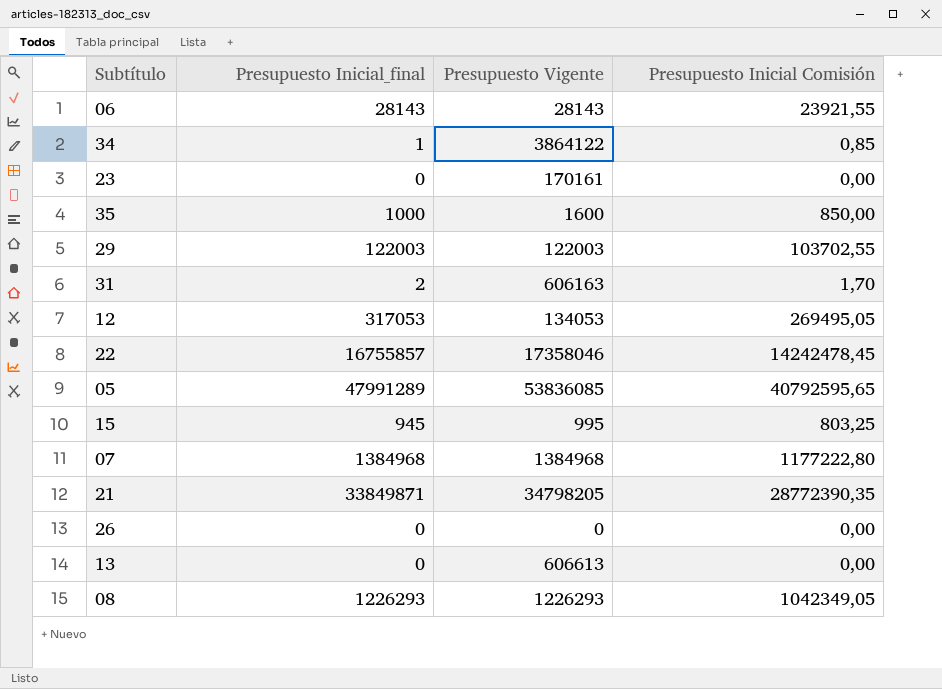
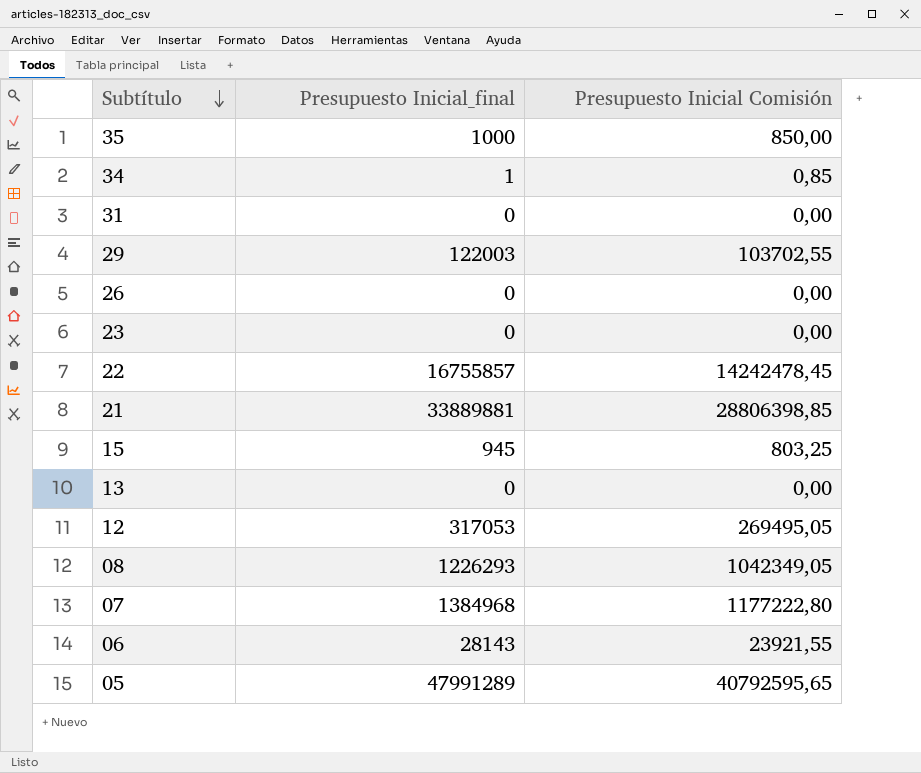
row order: none -> Subtítulo descending
column Presupuesto Vigente | position: 3 -> none
31 | Presupuesto Inicial_final: 2 -> 0
31 | Presupuesto Inicial Comisión: 1,70 -> 0,00
21 | Presupuesto Inicial_final: 33849871 -> 33889881
21 | Presupuesto Inicial Comisión: 28772390,35 -> 28806398,85

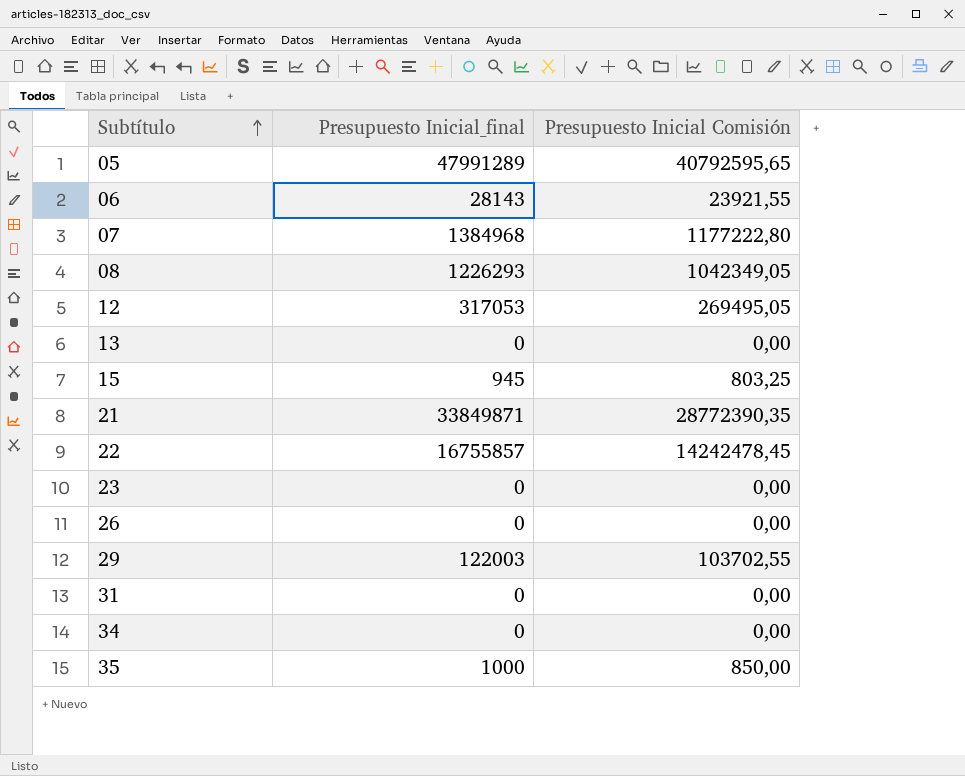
row order: Subtítulo descending -> Subtítulo ascending
21 | Presupuesto Inicial_final: 33889881 -> 33849871
21 | Presupuesto Inicial Comisión: 28806398,85 -> 28772390,35
34 | Presupuesto Inicial_final: 1 -> 0
34 | Presupuesto Inicial Comisión: 0,85 -> 0,00

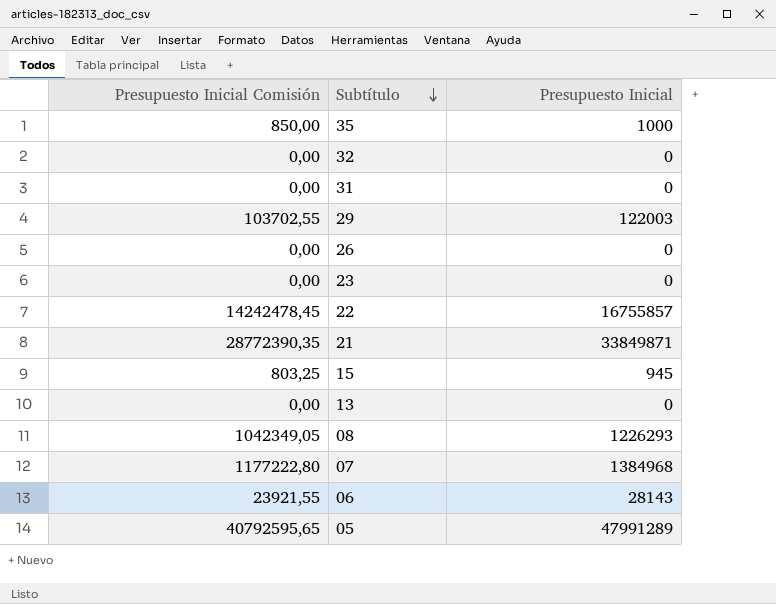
row order: Subtítulo ascending -> Subtítulo descending
column Presupuesto Inicial Comisión | position: 3 -> 1
column name: Presupuesto Inicial_final -> Presupuesto Inicial
row 12: 317053 | 269495,05 -> none
row 34: 0 | 0,00 -> none
row 32: none -> 0,00 | 0

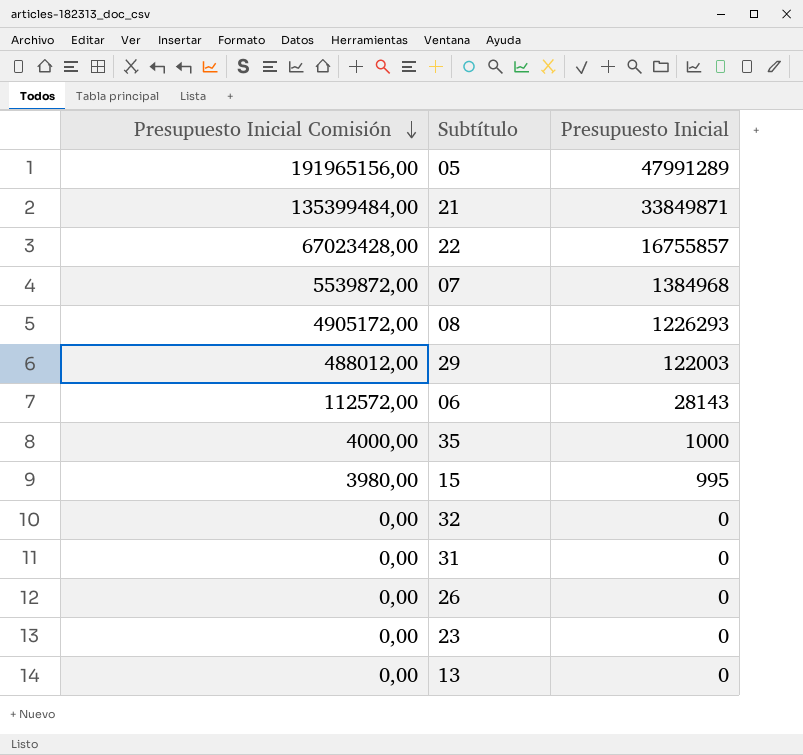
row order: Subtítulo descending -> Presupuesto Inicial Comisión descending
column Presupuesto Inicial Comisión | formula: [Presupuesto Inicial] * 0,85 -> [Presupuesto Inicial] * 4
15 | Presupuesto Inicial: 945 -> 995

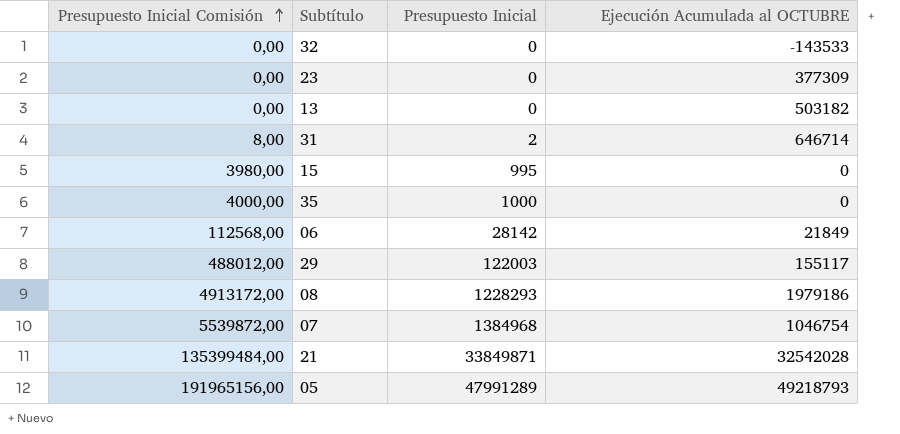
row order: Presupuesto Inicial Comisión descending -> Presupuesto Inicial Comisión ascending
column Ejecución Acumulada al OCTUBRE | position: none -> 4
row 22: 67023428,00 | 16755857 -> none
row 26: 0,00 | 0 -> none
31 | Presupuesto Inicial Comisión: 0,00 -> 8,00
31 | Presupuesto Inicial: 0 -> 2
06 | Presupuesto Inicial Comisión: 112572,00 -> 112568,00
06 | Presupuesto Inicial: 28143 -> 28142
08 | Presupuesto Inicial Comisión: 4905172,00 -> 4913172,00
08 | Presupuesto Inicial: 1226293 -> 1228293

